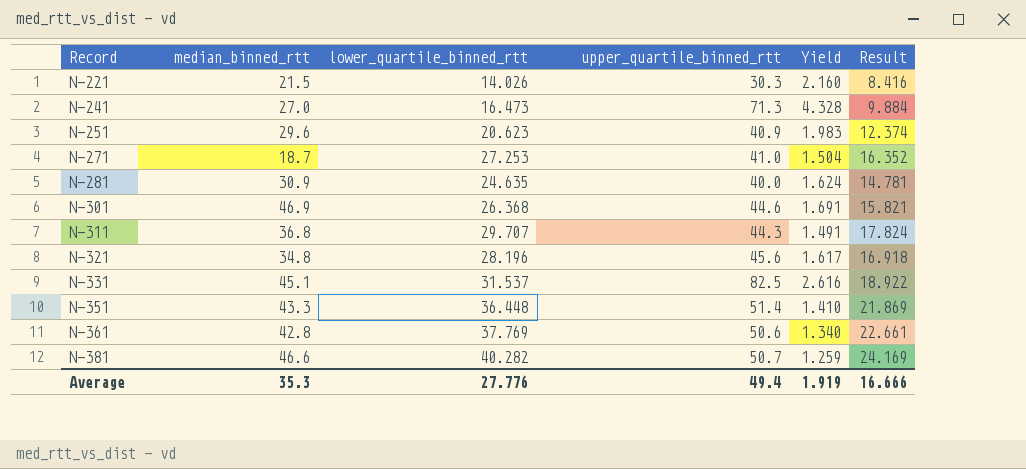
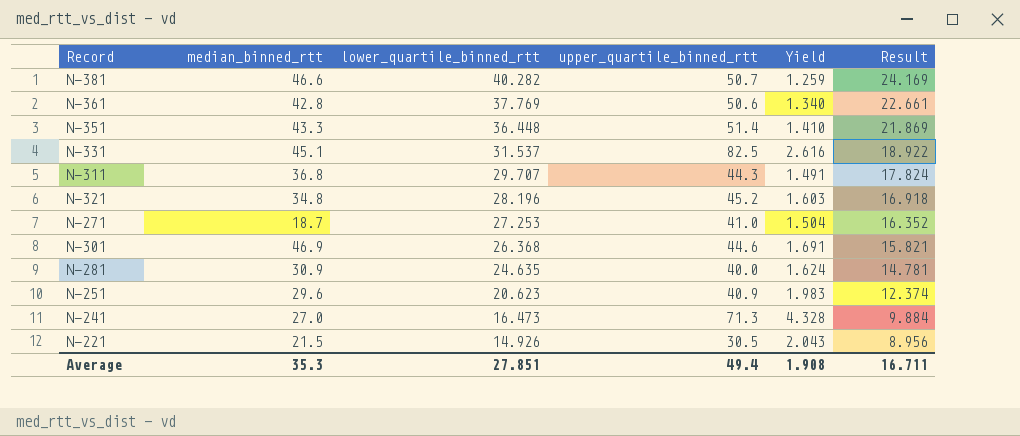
row order: Record ascending -> lower_quartile_binned_rtt descending
N-321 | upper_quartile_binned_rtt: 45.6 -> 45.2
N-321 | Yield: 1.617 -> 1.603
N-221 | lower_quartile_binned_rtt: 14.026 -> 14.926
N-221 | upper_quartile_binned_rtt: 30.3 -> 30.5
N-221 | Yield: 2.160 -> 2.043
N-221 | Result: 8.416 -> 8.956
Average | lower_quartile_binned_rtt: 27.776 -> 27.851
Average | Yield: 1.919 -> 1.908
Average | Result: 16.666 -> 16.711

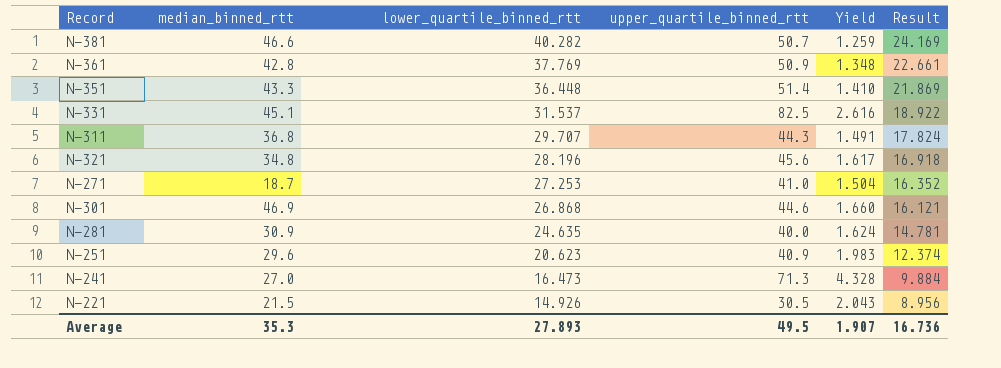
N-361 | upper_quartile_binned_rtt: 50.6 -> 50.9
N-361 | Yield: 1.340 -> 1.348
N-321 | upper_quartile_binned_rtt: 45.2 -> 45.6
N-321 | Yield: 1.603 -> 1.617
N-301 | lower_quartile_binned_rtt: 26.368 -> 26.868
N-301 | Yield: 1.691 -> 1.660
N-301 | Result: 15.821 -> 16.121
Average | lower_quartile_binned_rtt: 27.851 -> 27.893
Average | upper_quartile_binned_rtt: 49.4 -> 49.5
Average | Yield: 1.908 -> 1.907
Average | Result: 16.711 -> 16.736

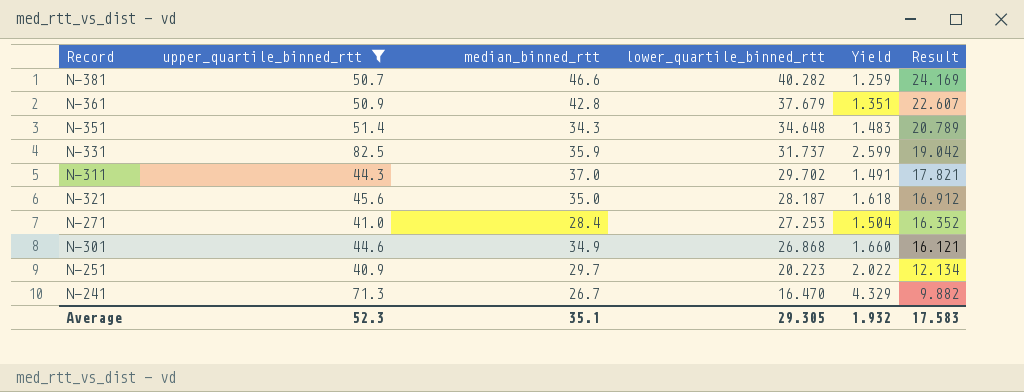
filter: none -> upper_quartile_binned_rtt >= 40.9
column upper_quartile_binned_rtt | position: 4 -> 2
N-361 | lower_quartile_binned_rtt: 37.769 -> 37.679
N-361 | Yield: 1.348 -> 1.351
N-361 | Result: 22.661 -> 22.607
N-351 | median_binned_rtt: 43.3 -> 34.3
N-351 | lower_quartile_binned_rtt: 36.448 -> 34.648
N-351 | Yield: 1.410 -> 1.483
N-351 | Result: 21.869 -> 20.789
N-331 | median_binned_rtt: 45.1 -> 35.9
N-331 | lower_quartile_binned_rtt: 31.537 -> 31.737
N-331 | Yield: 2.616 -> 2.599
N-331 | Result: 18.922 -> 19.042
N-311 | median_binned_rtt: 36.8 -> 37.0
N-311 | lower_quartile_binned_rtt: 29.707 -> 29.702
N-311 | Result: 17.824 -> 17.821
N-321 | median_binned_rtt: 34.8 -> 35.0
N-321 | lower_quartile_binned_rtt: 28.196 -> 28.187
N-321 | Yield: 1.617 -> 1.618
N-321 | Result: 16.918 -> 16.912
N-271 | median_binned_rtt: 18.7 -> 28.4
N-301 | median_binned_rtt: 46.9 -> 34.9
N-251 | median_binned_rtt: 29.6 -> 29.7
N-251 | lower_quartile_binned_rtt: 20.623 -> 20.223
N-251 | Yield: 1.983 -> 2.022
N-251 | Result: 12.374 -> 12.134
N-241 | median_binned_rtt: 27.0 -> 26.7
N-241 | lower_quartile_binned_rtt: 16.473 -> 16.470
N-241 | Yield: 4.328 -> 4.329
N-241 | Result: 9.884 -> 9.882
Average | upper_quartile_binned_rtt: 49.5 -> 52.3
Average | median_binned_rtt: 35.3 -> 35.1
Average | lower_quartile_binned_rtt: 27.893 -> 29.305
Average | Yield: 1.907 -> 1.932
Average | Result: 16.736 -> 17.583

